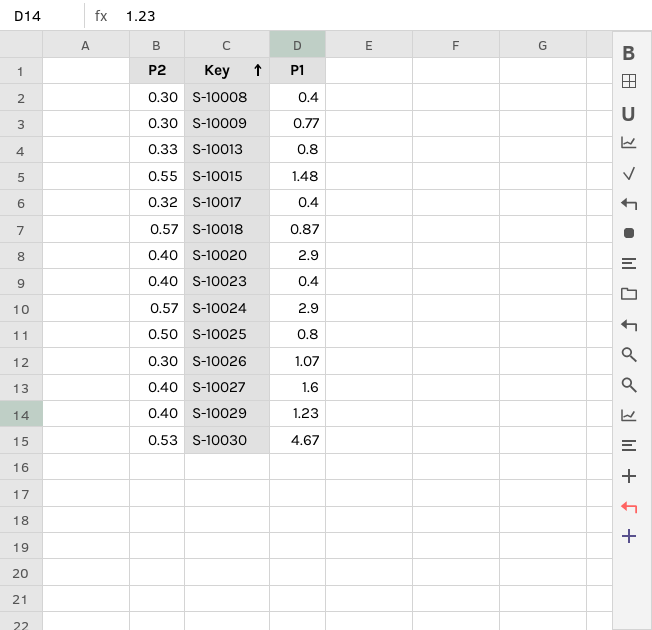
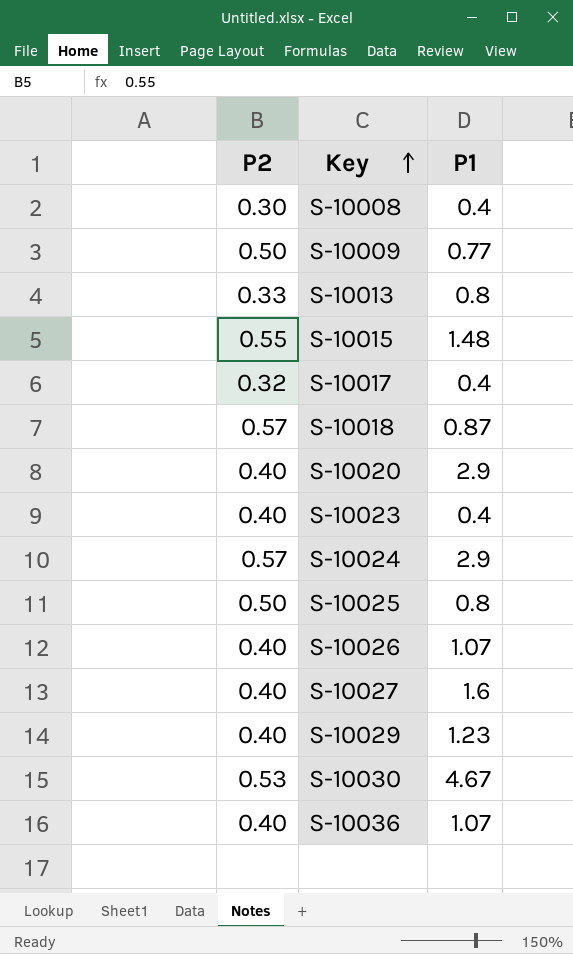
S-10009 | P2: 0.30 -> 0.50
S-10026 | P2: 0.30 -> 0.40
row S-10036: none -> 0.40 | 1.07

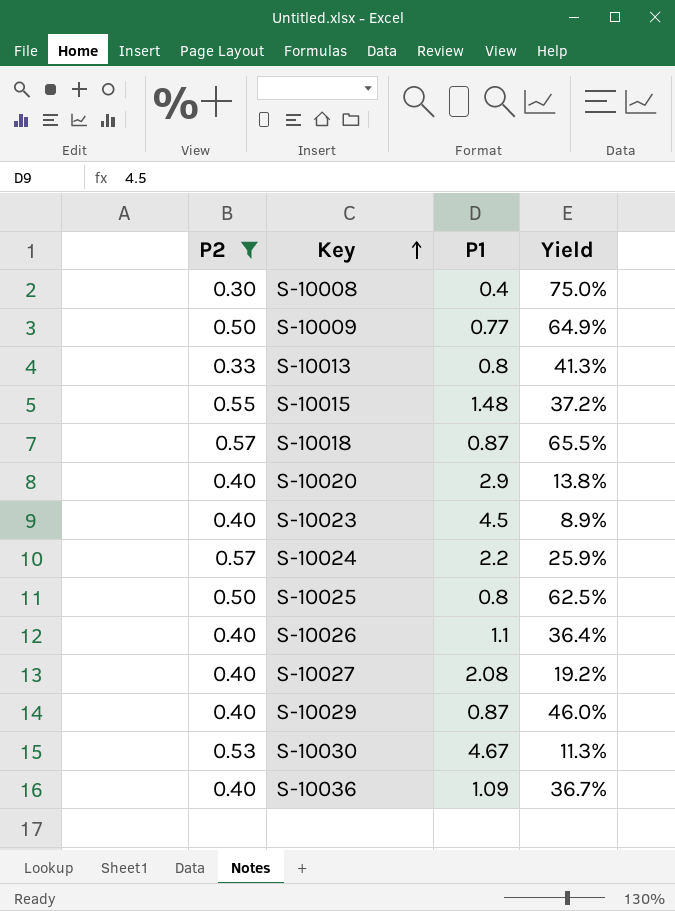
filter: none -> P2 != 0.32
column Yield | formula: none -> [P2] / [P1]
S-10023 | P1: 0.4 -> 4.5
S-10024 | P1: 2.9 -> 2.2
S-10026 | P1: 1.07 -> 1.1
S-10027 | P1: 1.6 -> 2.08
S-10029 | P1: 1.23 -> 0.87
S-10036 | P1: 1.07 -> 1.09

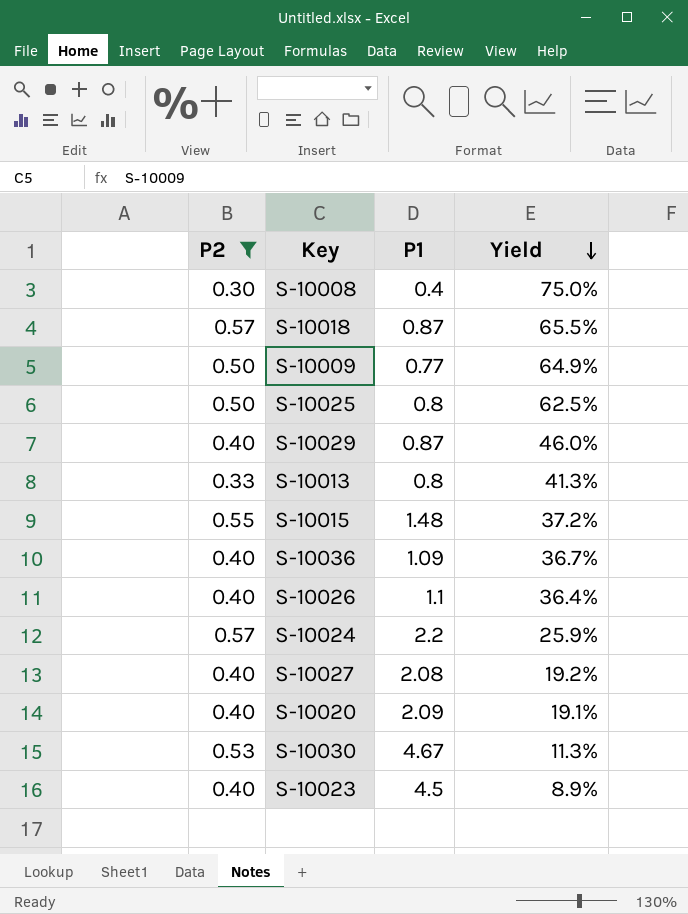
row order: Key ascending -> Yield descending
S-10020 | P1: 2.9 -> 2.09
S-10020 | Yield: 13.8% -> 19.1%

